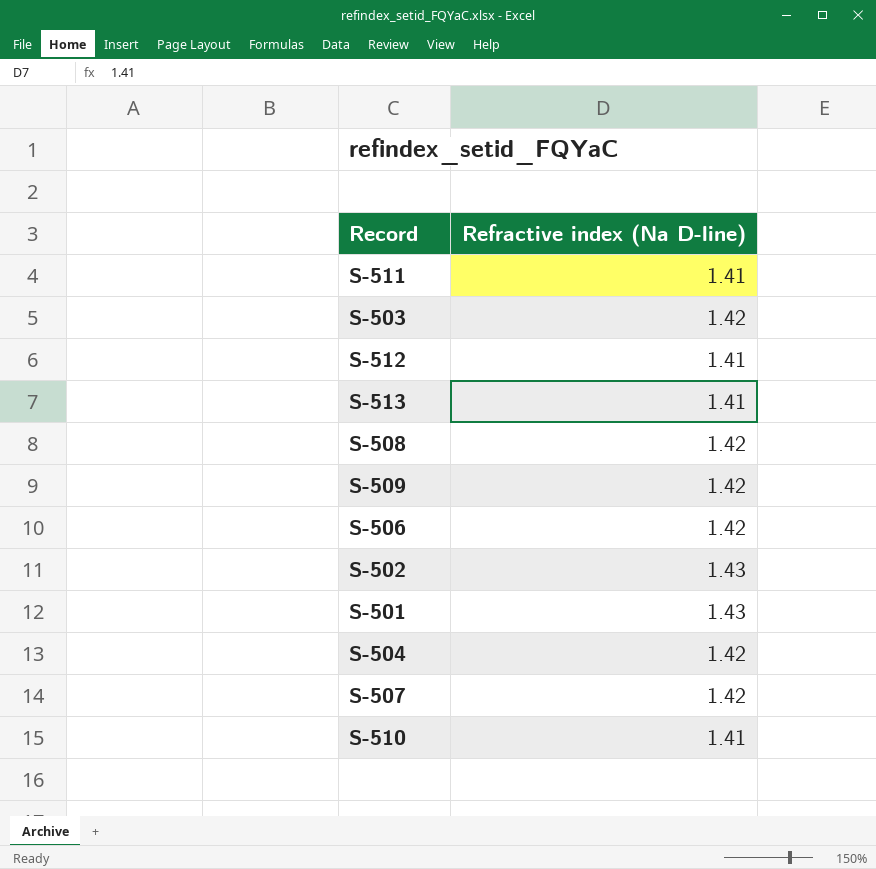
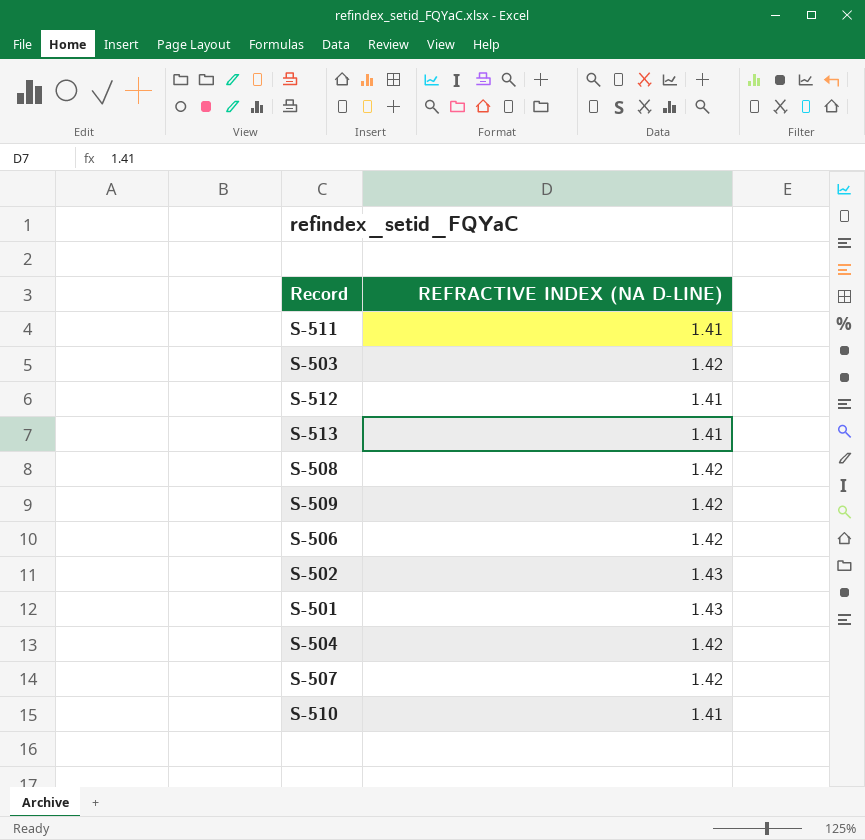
column name: Refractive index (Na D-line) -> REFRACTIVE INDEX (NA D-LINE)

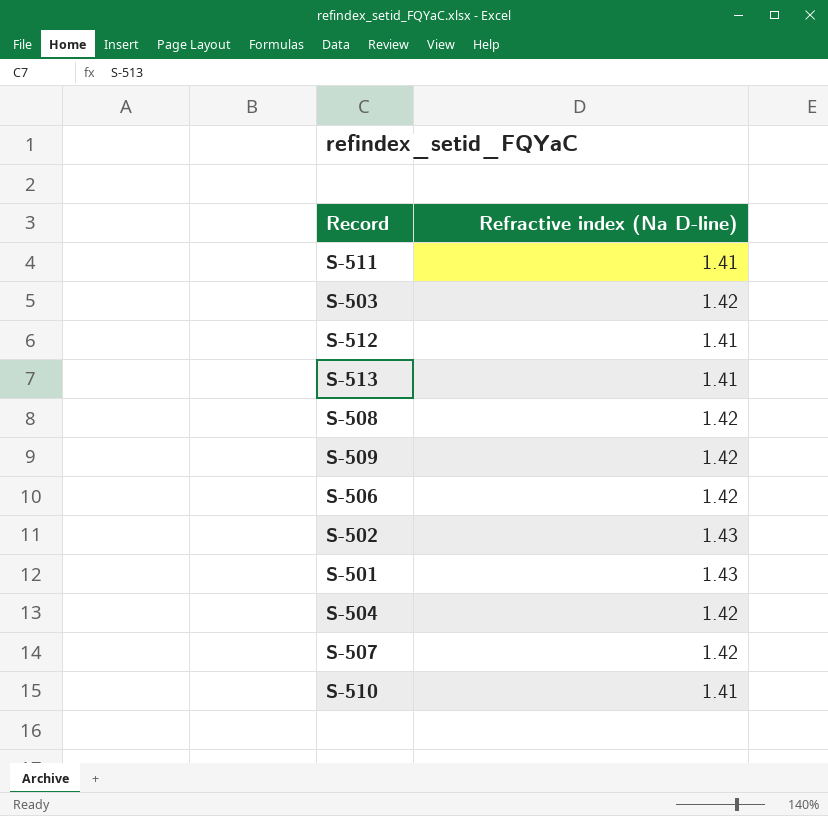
column name: REFRACTIVE INDEX (NA D-LINE) -> Refractive index (Na D-line)

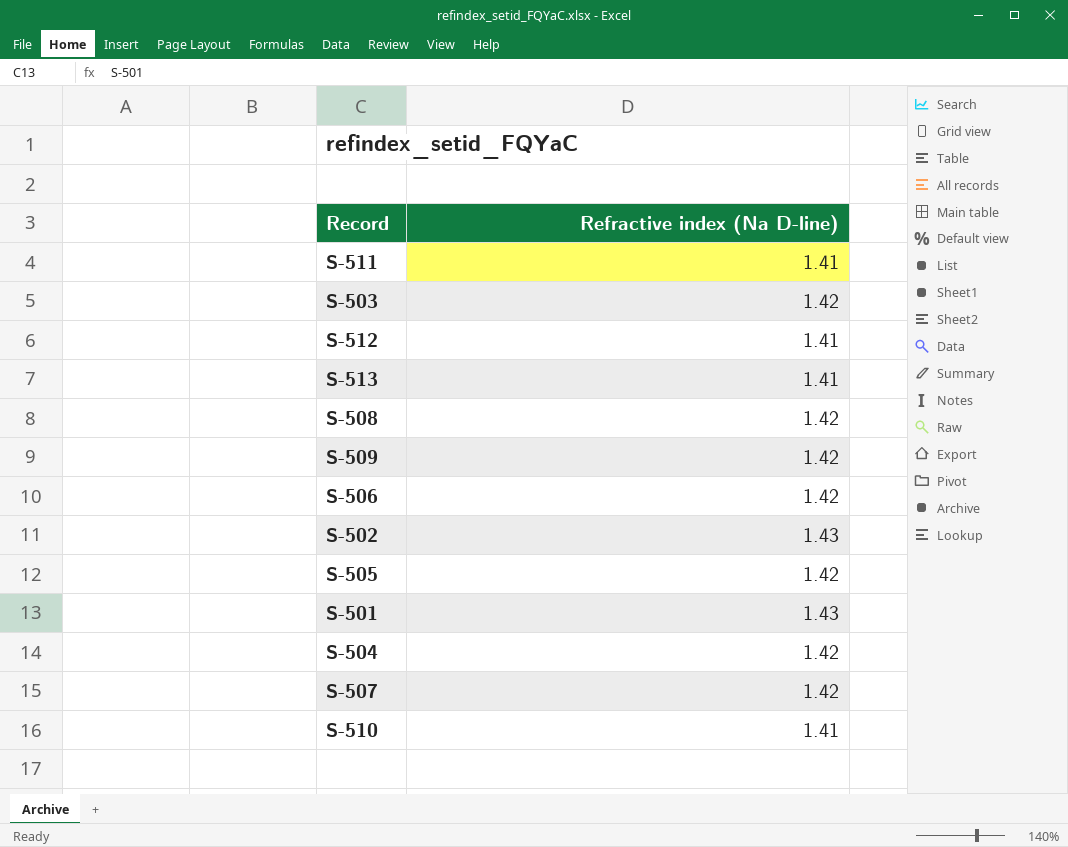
row S-505: none -> 1.42

